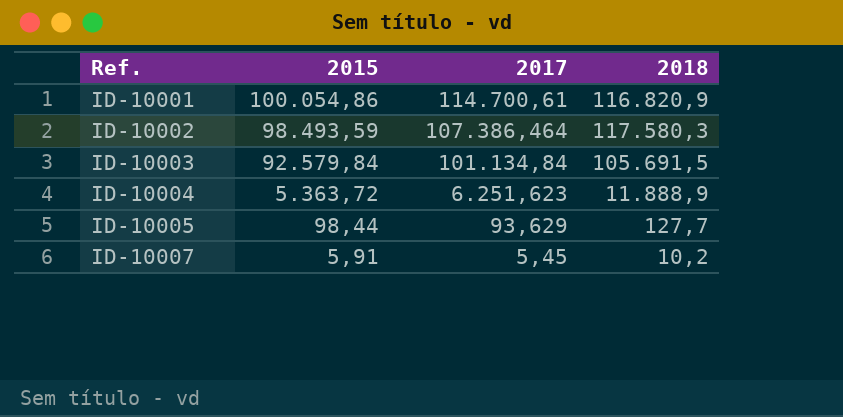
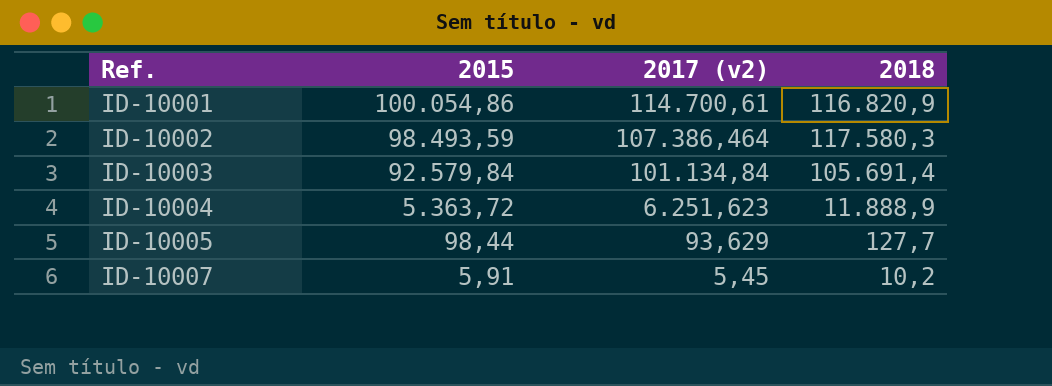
column name: 2017 -> 2017 (v2)
ID-10003 | 2018: 105.691,5 -> 105.691,4

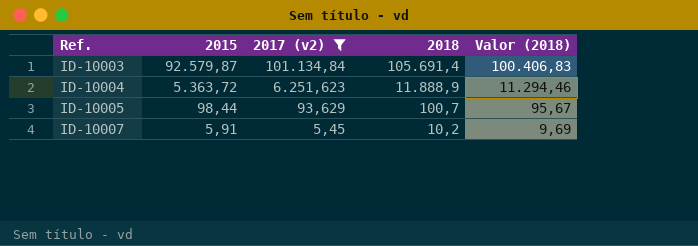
filter: none -> 2017 (v2) <= 101.134,84
column Valor (2018) | formula: none -> [2018] * 0,95
ID-10003 | 2015: 92.579,84 -> 92.579,87
ID-10005 | 2018: 127,7 -> 100,7

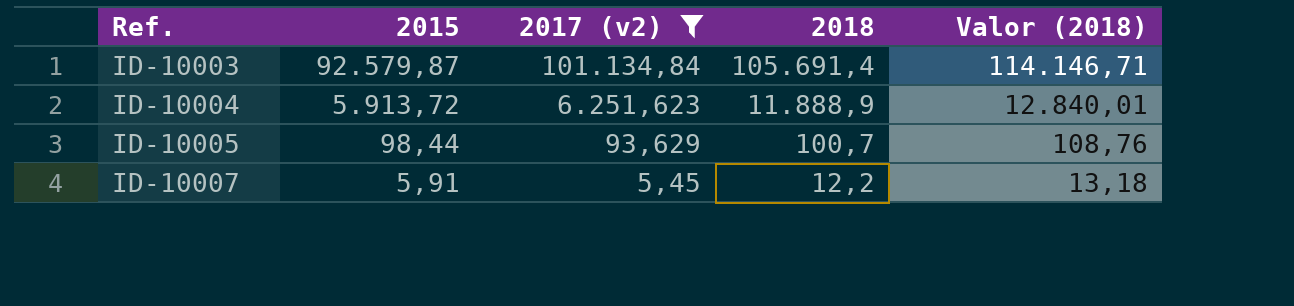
column Valor (2018) | formula: [2018] * 0,95 -> [2018] * 1,08
ID-10004 | 2015: 5.363,72 -> 5.913,72
ID-10007 | 2018: 10,2 -> 12,2

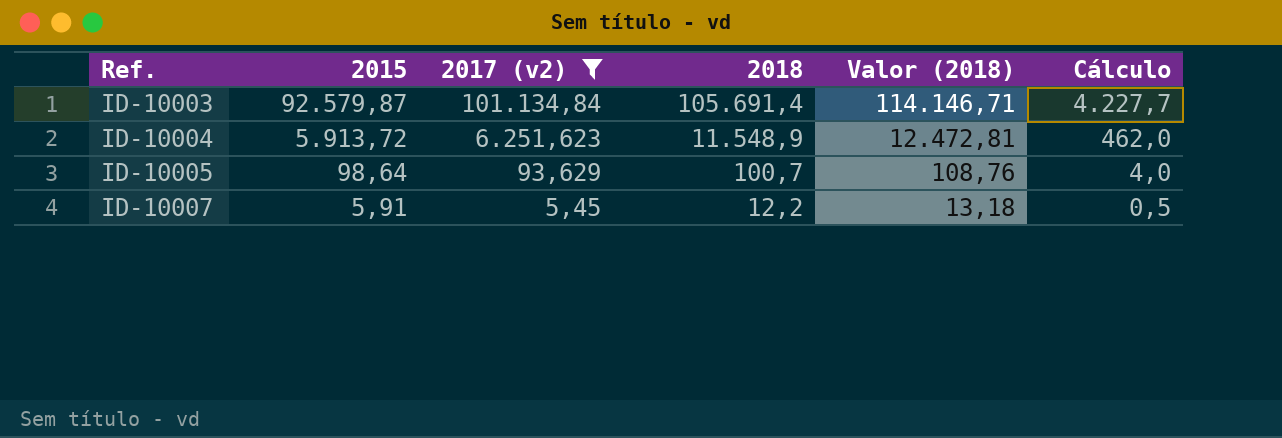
column Cálculo | formula: none -> [2018] * 0,04
ID-10004 | 2018: 11.888,9 -> 11.548,9
ID-10004 | Valor (2018): 12.840,01 -> 12.472,81
ID-10005 | 2015: 98,44 -> 98,64

